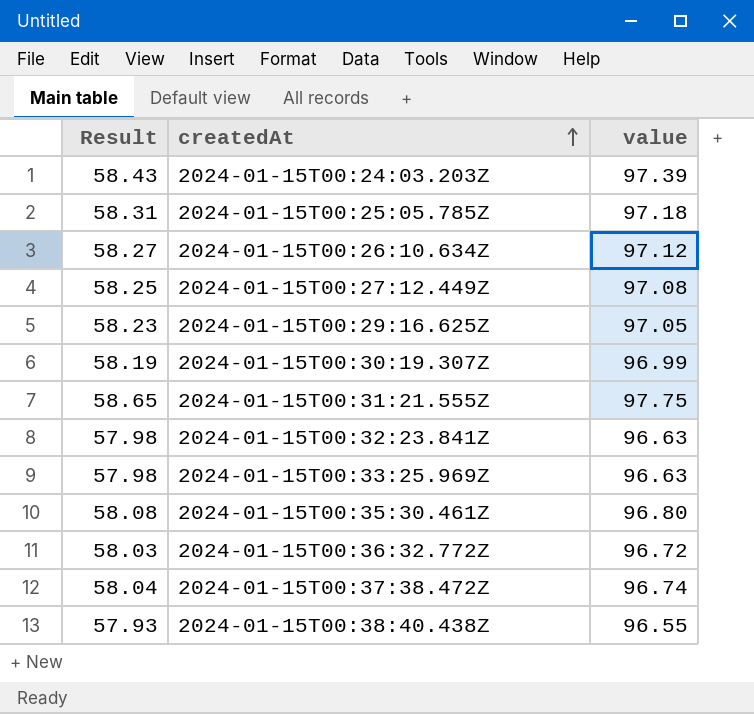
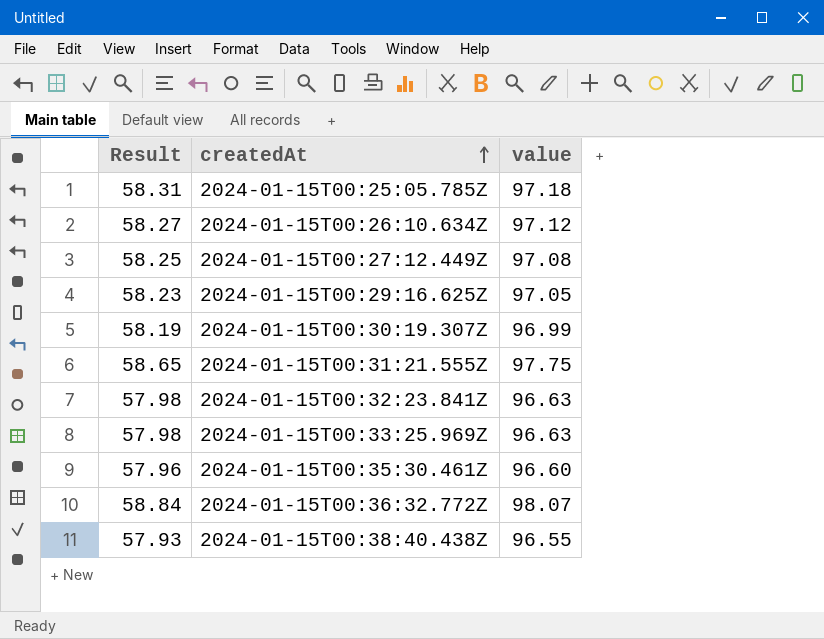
row 2024-01-15T00:24:03.203Z: 58.43 | 97.39 -> none
row 2024-01-15T00:37:38.472Z: 58.04 | 96.74 -> none
2024-01-15T00:35:30.461Z | Result: 58.08 -> 57.96
2024-01-15T00:35:30.461Z | value: 96.80 -> 96.60
2024-01-15T00:36:32.772Z | Result: 58.03 -> 58.84
2024-01-15T00:36:32.772Z | value: 96.72 -> 98.07

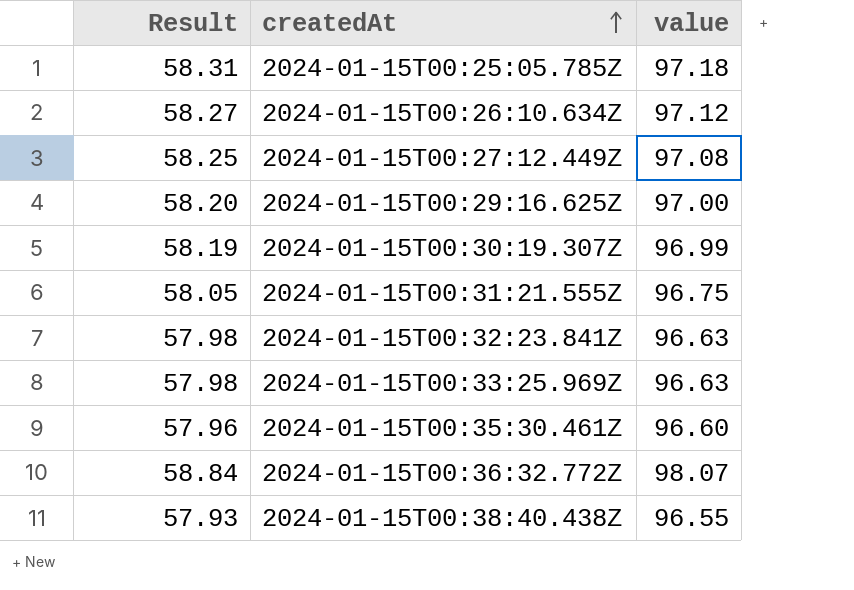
2024-01-15T00:29:16.625Z | Result: 58.23 -> 58.20
2024-01-15T00:29:16.625Z | value: 97.05 -> 97.00
2024-01-15T00:31:21.555Z | Result: 58.65 -> 58.05
2024-01-15T00:31:21.555Z | value: 97.75 -> 96.75

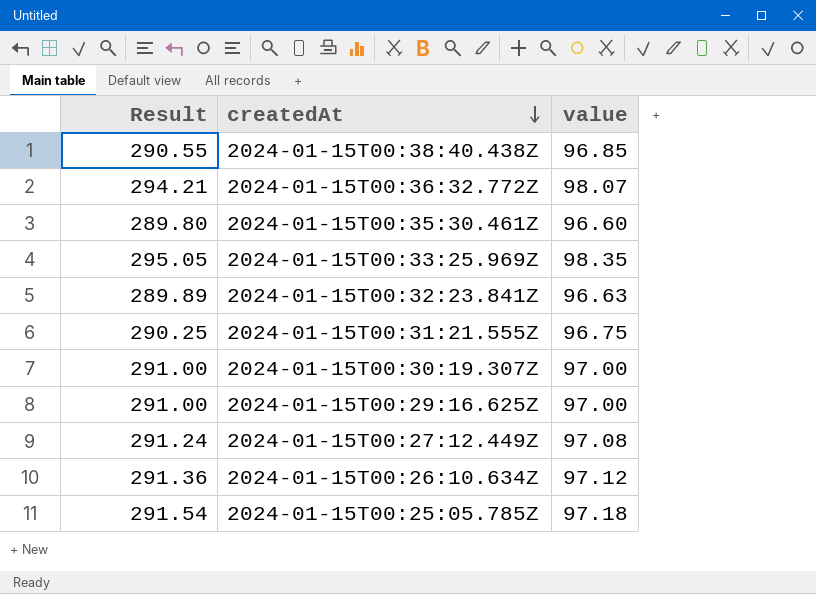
row order: createdAt ascending -> createdAt descending
column Result | formula: [value] * 0.6 -> [value] * 3
2024-01-15T00:38:40.438Z | value: 96.55 -> 96.85
2024-01-15T00:33:25.969Z | value: 96.63 -> 98.35
2024-01-15T00:30:19.307Z | value: 96.99 -> 97.00

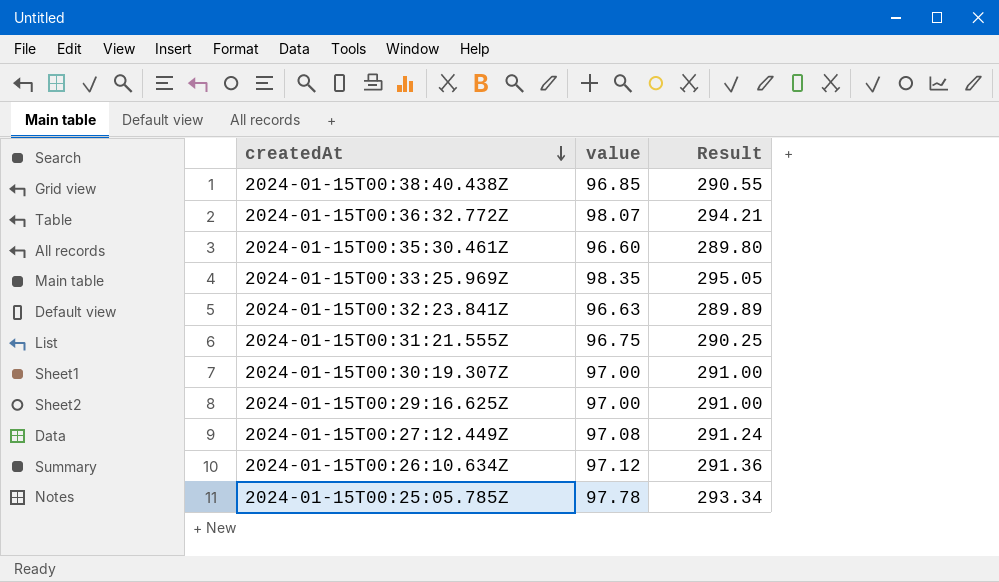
column Result | position: 1 -> 3
2024-01-15T00:25:05.785Z | value: 97.18 -> 97.78
2024-01-15T00:25:05.785Z | Result: 291.54 -> 293.34

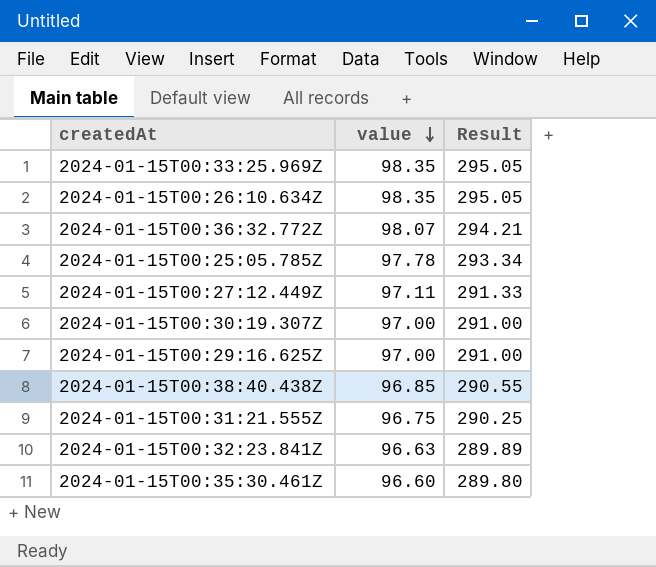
row order: createdAt descending -> value descending
2024-01-15T00:26:10.634Z | value: 97.12 -> 98.35
2024-01-15T00:26:10.634Z | Result: 291.36 -> 295.05
2024-01-15T00:27:12.449Z | value: 97.08 -> 97.11
2024-01-15T00:27:12.449Z | Result: 291.24 -> 291.33

